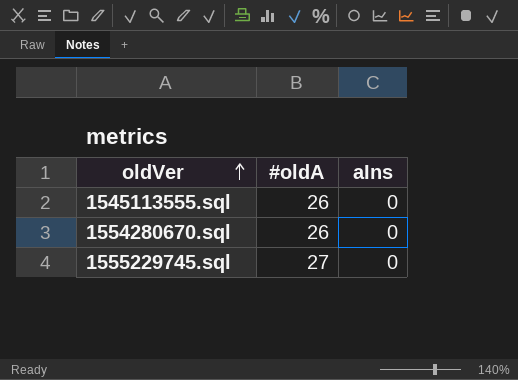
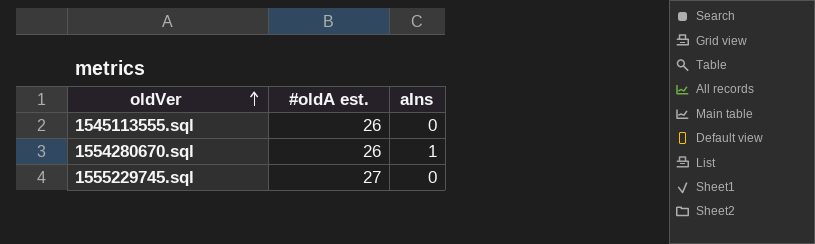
column name: #oldA -> #oldA est.
1554280670.sql | aIns: 0 -> 1

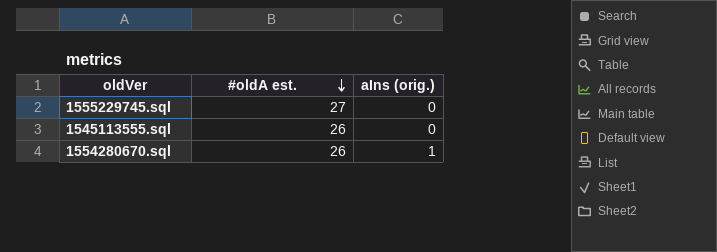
row order: oldVer ascending -> #oldA est. descending
column name: aIns -> aIns (orig.)

